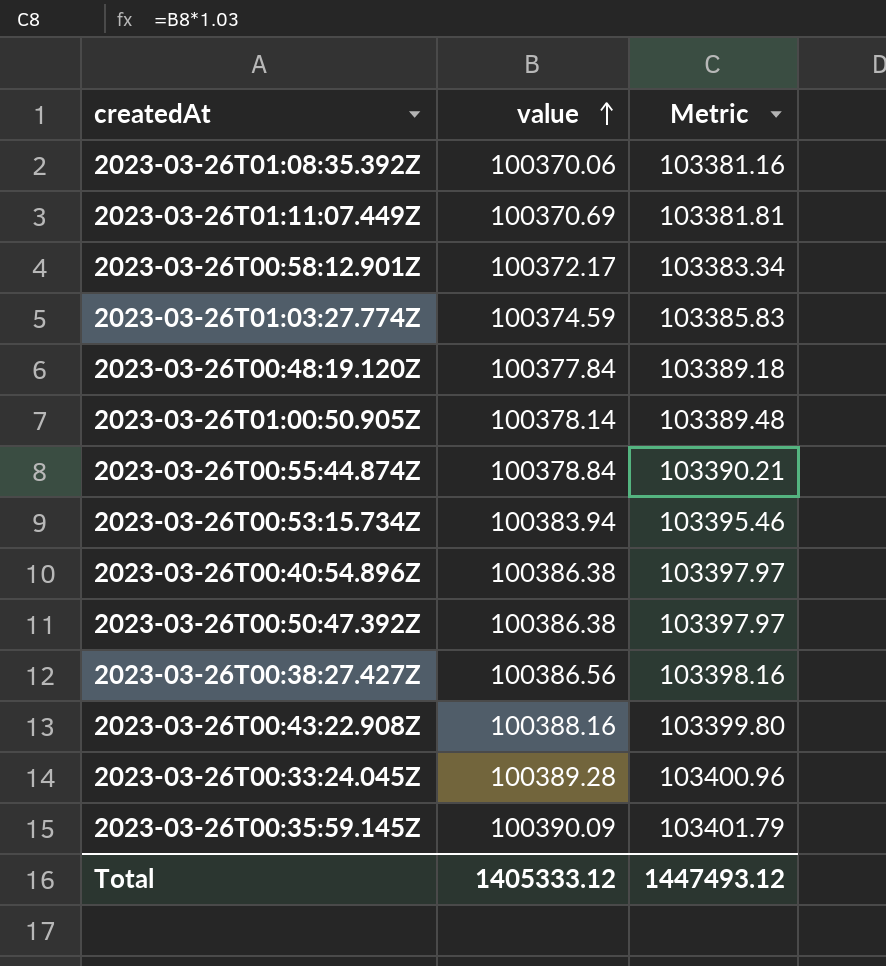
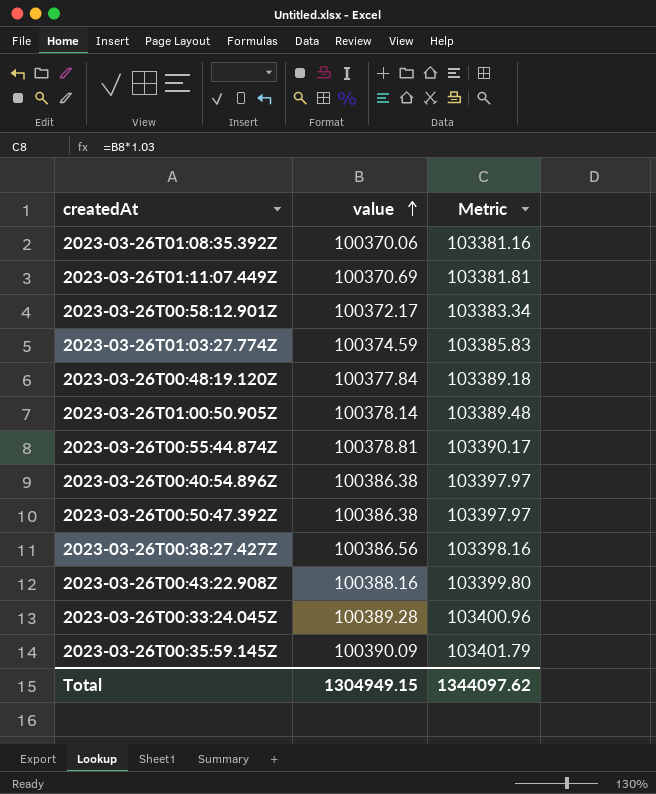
row 2023-03-26T00:53:15.734Z: 100383.94 | 103395.46 -> none
2023-03-26T00:55:44.874Z | value: 100378.84 -> 100378.81
2023-03-26T00:55:44.874Z | Metric: 103390.21 -> 103390.17
Total | value: 1405333.12 -> 1304949.15
Total | Metric: 1447493.12 -> 1344097.62

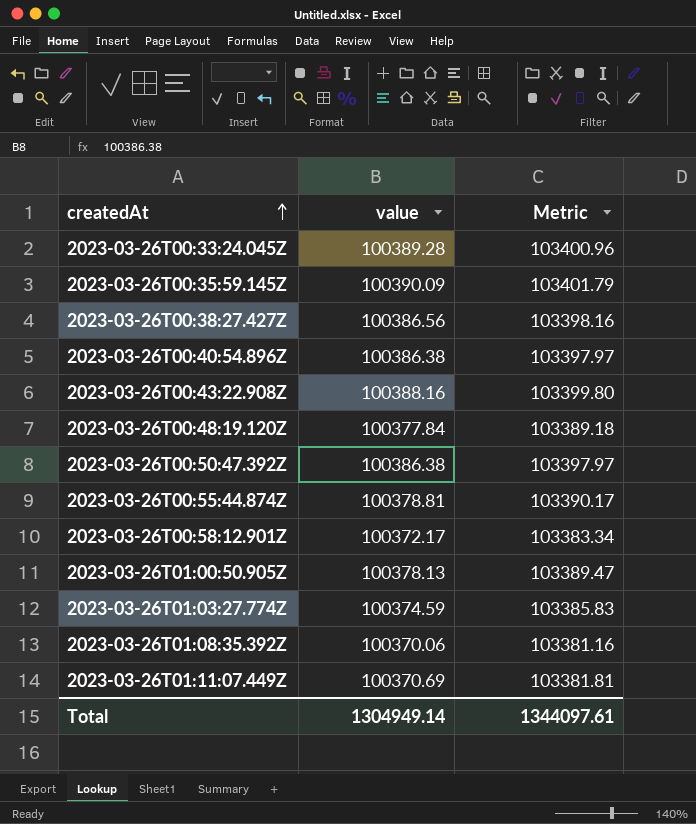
row order: value ascending -> createdAt ascending
2023-03-26T01:00:50.905Z | value: 100378.14 -> 100378.13
2023-03-26T01:00:50.905Z | Metric: 103389.48 -> 103389.47
Total | value: 1304949.15 -> 1304949.14
Total | Metric: 1344097.62 -> 1344097.61

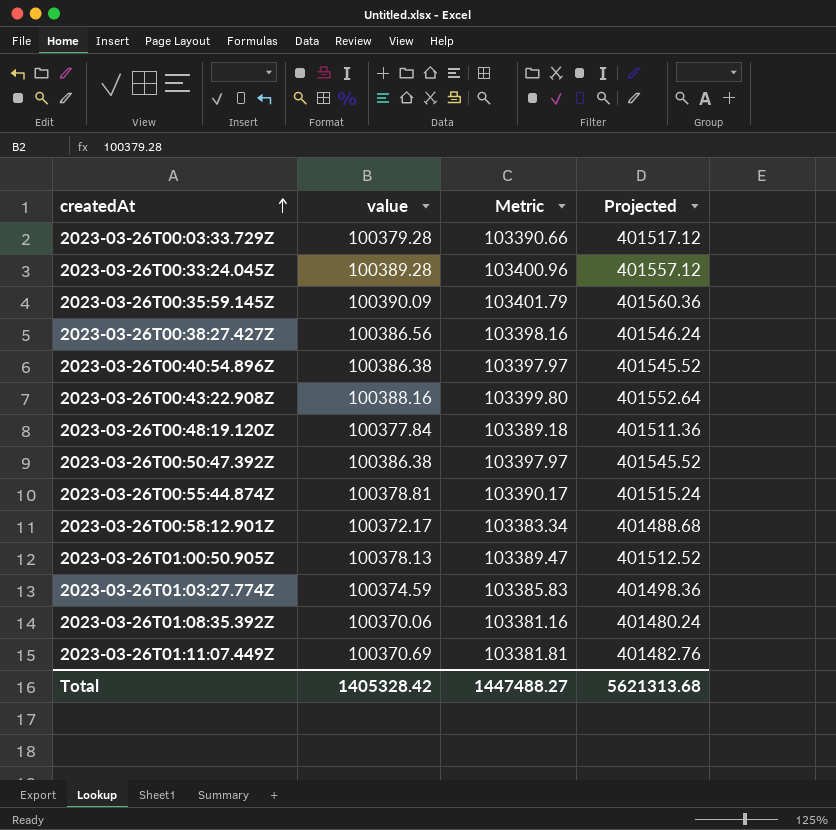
column Projected | formula: none -> [value] * 4
row 2023-03-26T00:03:33.729Z: none -> 100379.28 | 103390.66 | 401517.12
Total | value: 1304949.14 -> 1405328.42
Total | Metric: 1344097.61 -> 1447488.27

